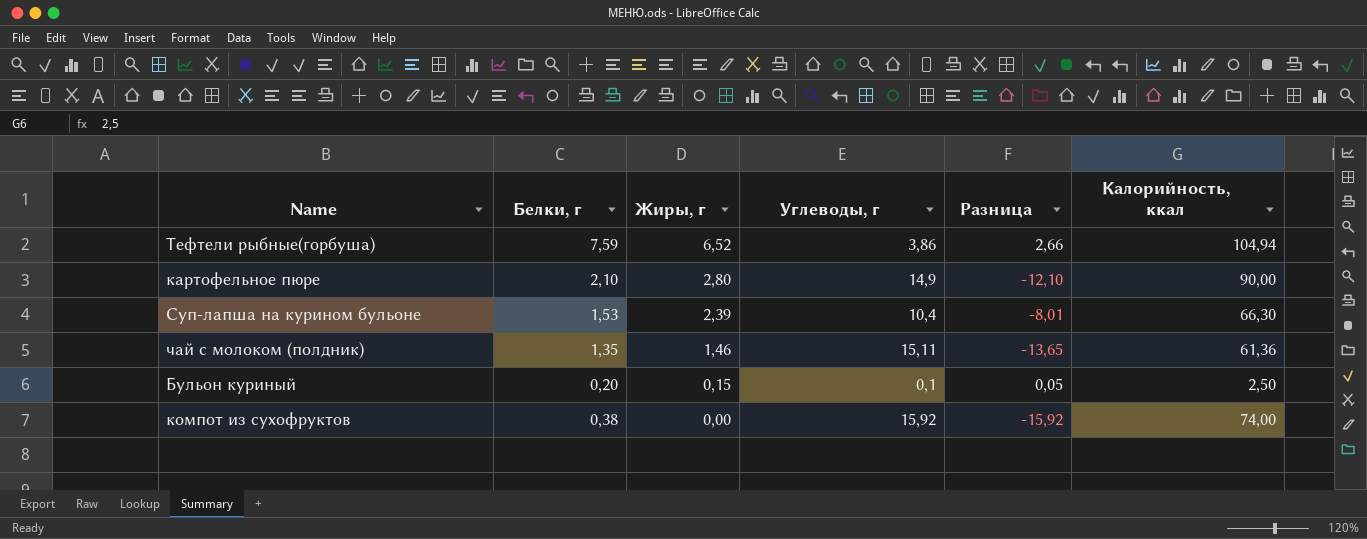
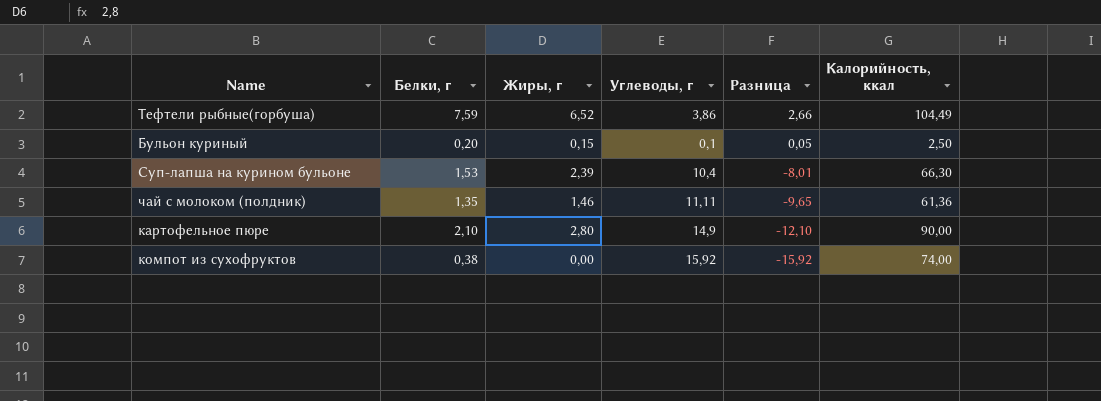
row order: Жиры, г descending -> Разница descending
Тефтели рыбные(горбуша) | Калорийность, ккал: 104,94 -> 104,49
чай с молоком (полдник) | Углеводы, г: 15,11 -> 11,11
чай с молоком (полдник) | Разница: -13,65 -> -9,65

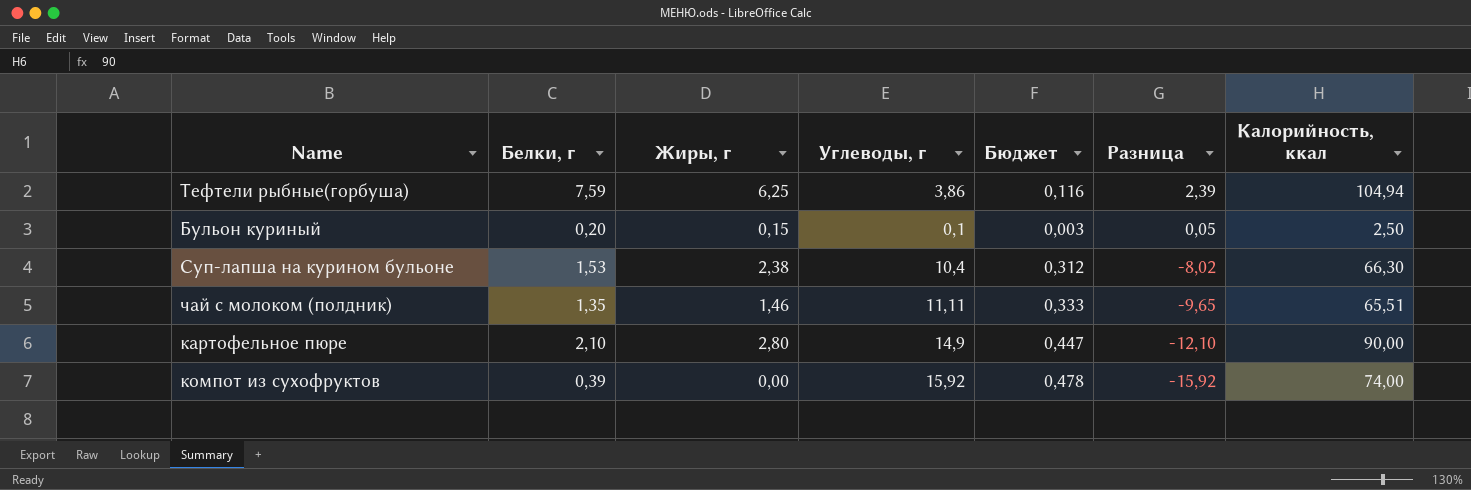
column Бюджет | formula: none -> [Углеводы, г] * 0,03
Тефтели рыбные(горбуша) | Жиры, г: 6,52 -> 6,25
Тефтели рыбные(горбуша) | Разница: 2,66 -> 2,39
Тефтели рыбные(горбуша) | Калорийность, ккал: 104,49 -> 104,94
Суп-лапша на курином бульоне | Жиры, г: 2,39 -> 2,38
Суп-лапша на курином бульоне | Разница: -8,01 -> -8,02
чай с молоком (полдник) | Калорийность, ккал: 61,36 -> 65,51
компот из сухофруктов | Белки, г: 0,38 -> 0,39

